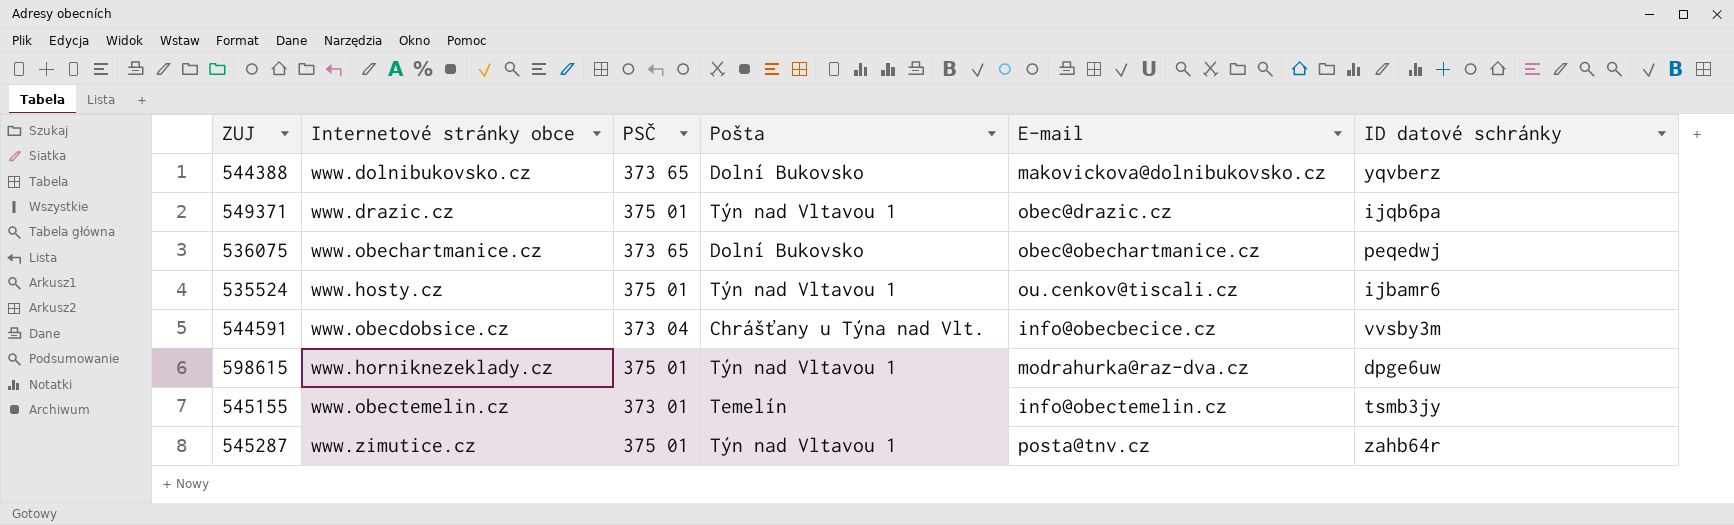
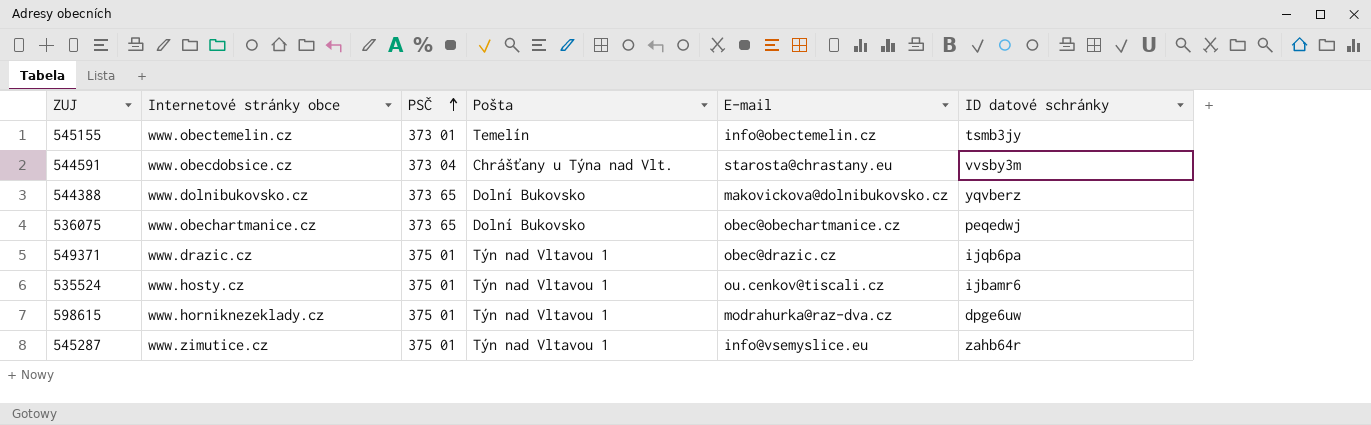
row order: none -> PSČ ascending
544591 | E-mail: info@obecbecice.cz -> starosta@chrastany.eu
545287 | E-mail: posta@tnv.cz -> info@vsemyslice.eu

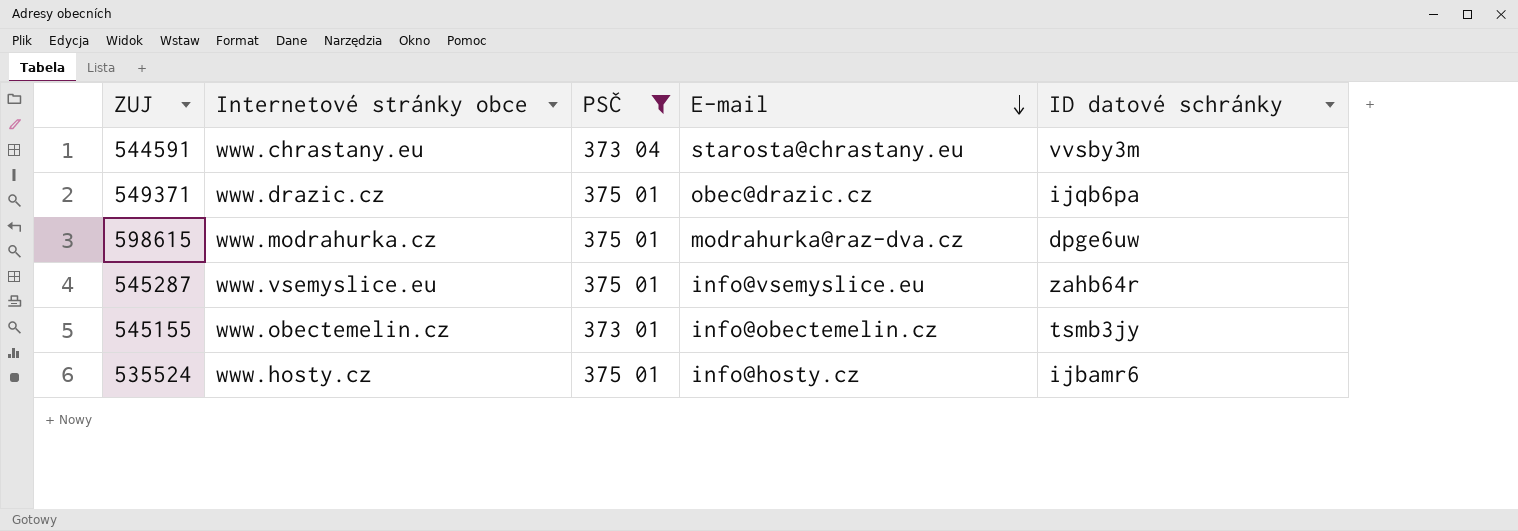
filter: none -> PSČ != 373 65
row order: PSČ ascending -> E-mail descending
column Pošta | position: 4 -> none
544591 | Internetové stránky obce: www.obecdobsice.cz -> www.chrastany.eu
598615 | Internetové stránky obce: www.horniknezeklady.cz -> www.modrahurka.cz
545287 | Internetové stránky obce: www.zimutice.cz -> www.vsemyslice.eu
535524 | E-mail: ou.cenkov@tiscali.cz -> info@hosty.cz

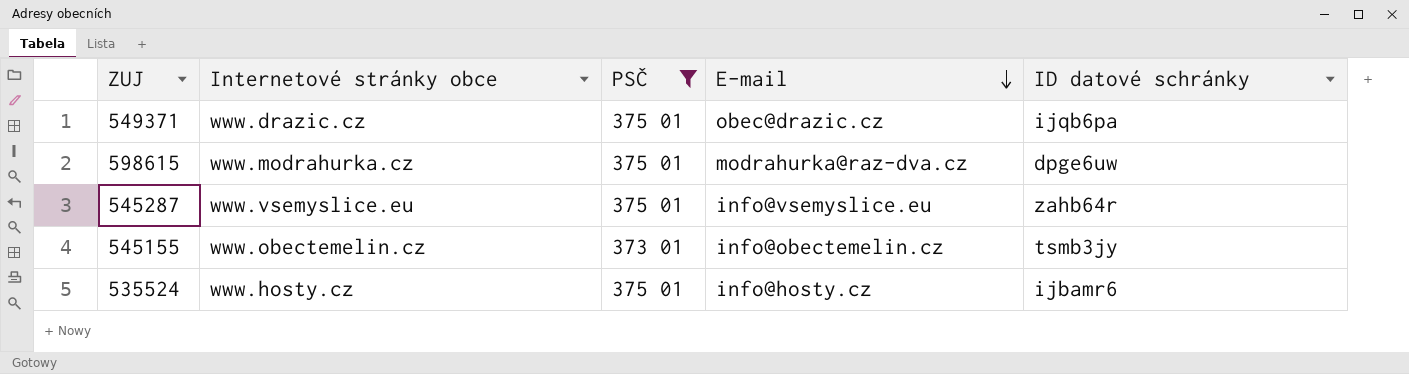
row 544591: www.chrastany.eu | 373 04 | starosta@chrastany.eu | vvsby3m -> none

